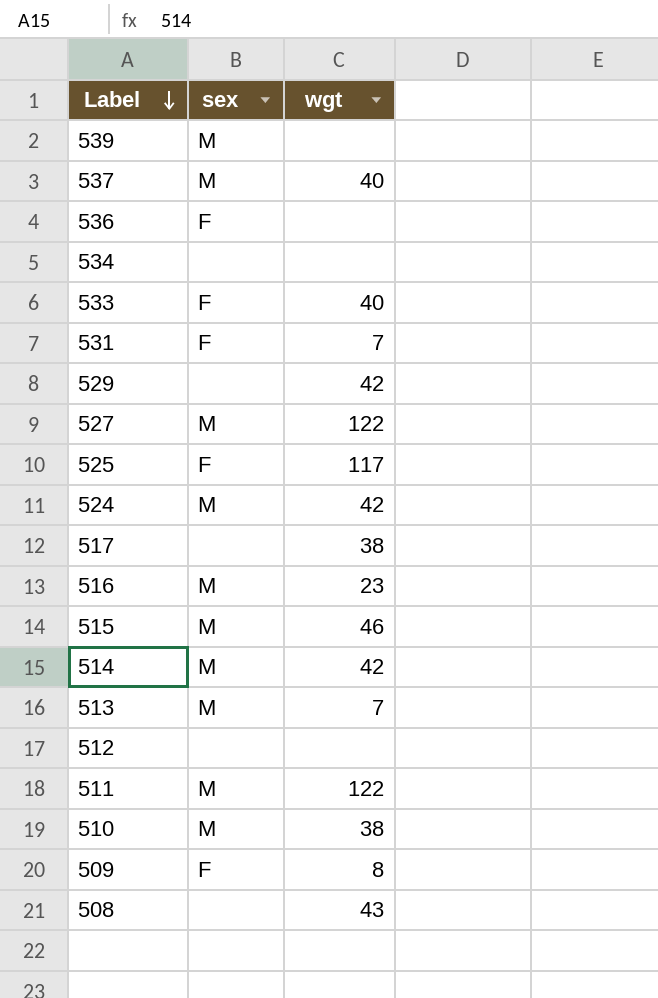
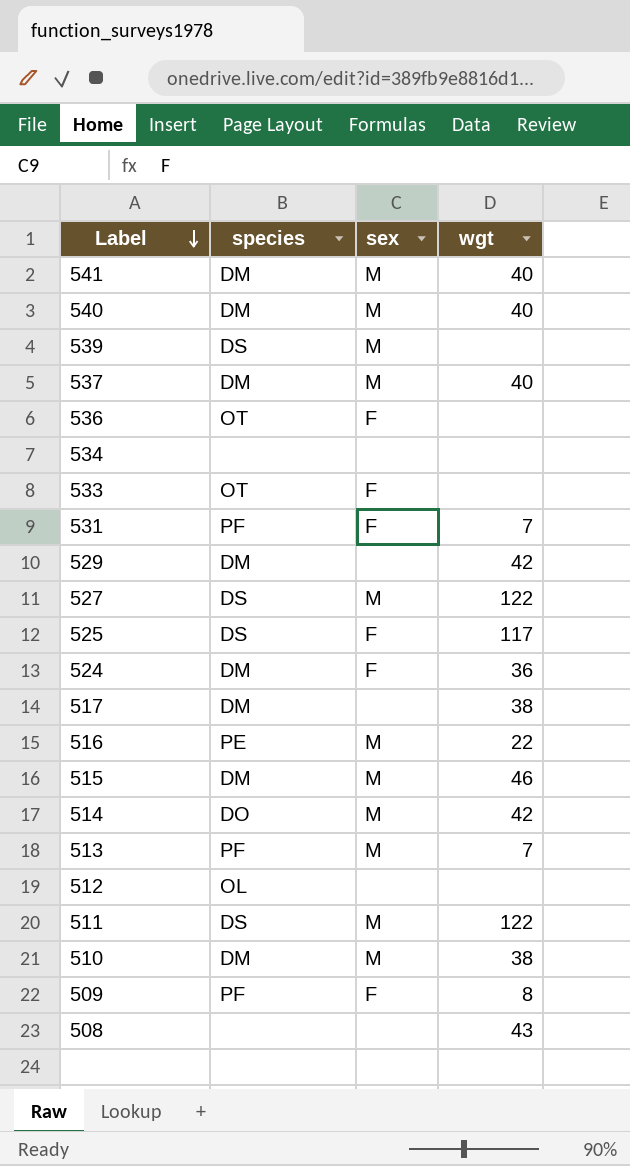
column species | position: none -> 2
row 541: none -> DM | M | 40
row 540: none -> DM | M | 40
533 | wgt: 40 -> none
524 | sex: M -> F
524 | wgt: 42 -> 36
516 | wgt: 23 -> 22

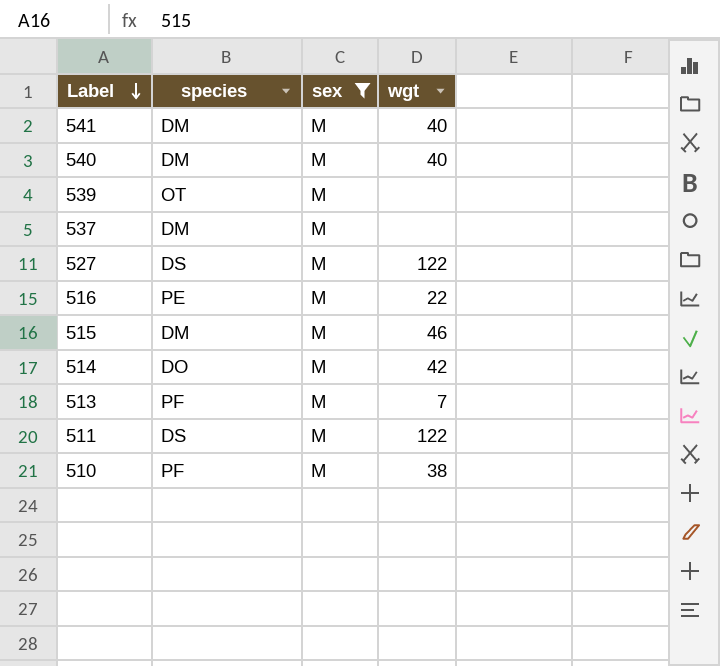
filter: none -> sex = M
539 | species: DS -> OT
537 | wgt: 40 -> none
510 | species: DM -> PF

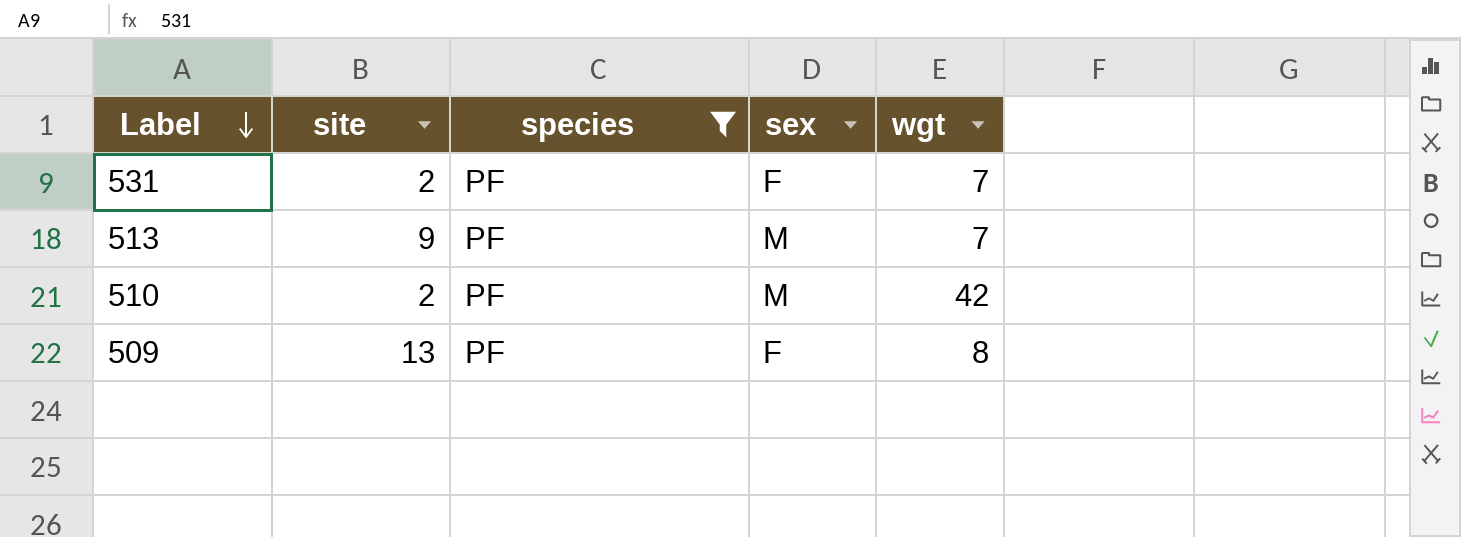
filter: sex = M -> species = PF
column site | position: none -> 2
510 | wgt: 38 -> 42

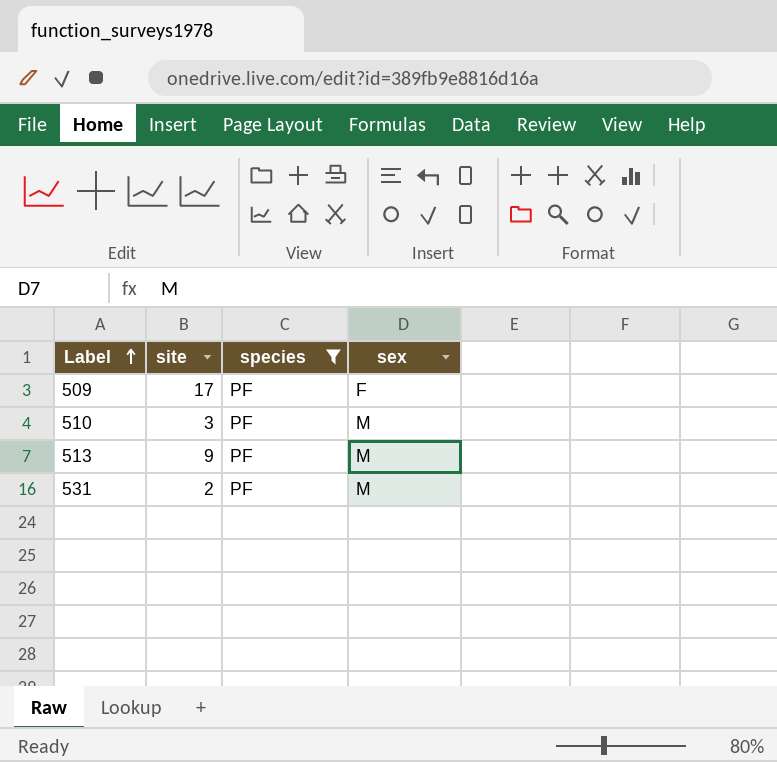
row order: Label descending -> Label ascending
column wgt | position: 5 -> none
509 | site: 13 -> 17
510 | site: 2 -> 3
531 | sex: F -> M

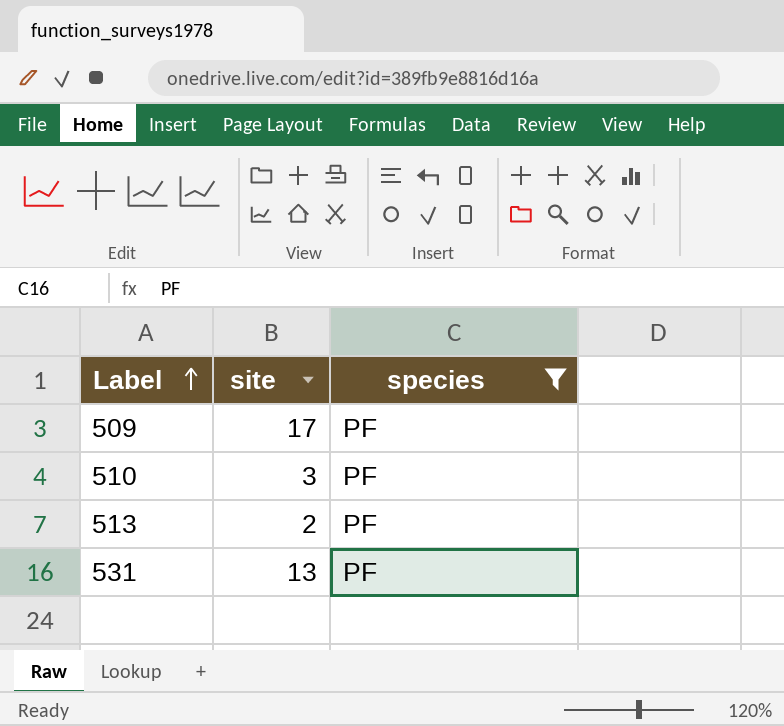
column sex | position: 4 -> none
513 | site: 9 -> 2
531 | site: 2 -> 13

